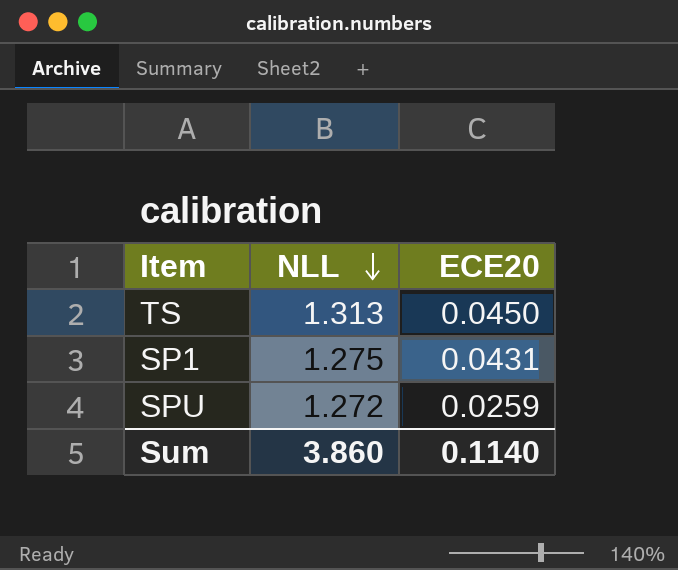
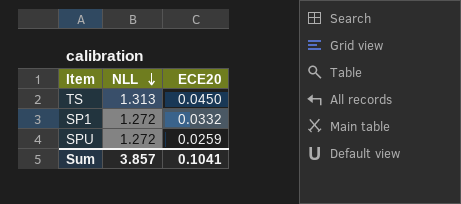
SP1 | NLL: 1.275 -> 1.272
SP1 | ECE20: 0.0431 -> 0.0332
Sum | NLL: 3.860 -> 3.857
Sum | ECE20: 0.1140 -> 0.1041

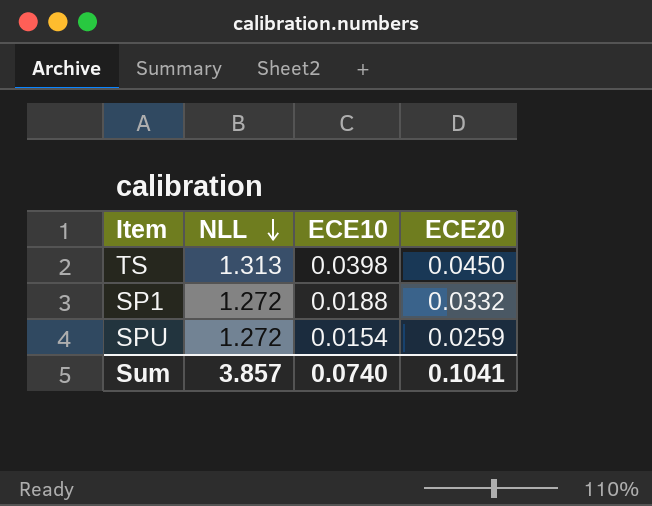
column ECE10 | position: none -> 3

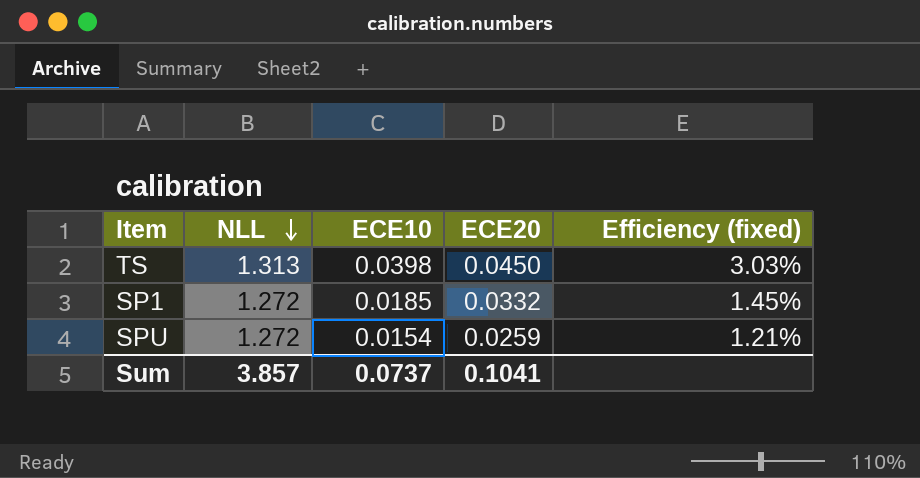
column Efficiency (fixed) | formula: none -> [ECE10] / [NLL]
SP1 | ECE10: 0.0188 -> 0.0185
Sum | ECE10: 0.0740 -> 0.0737

